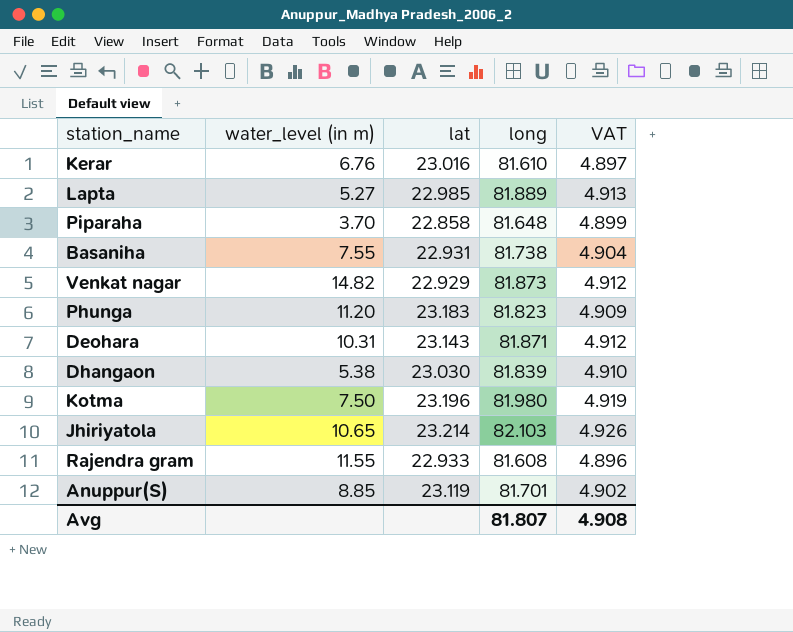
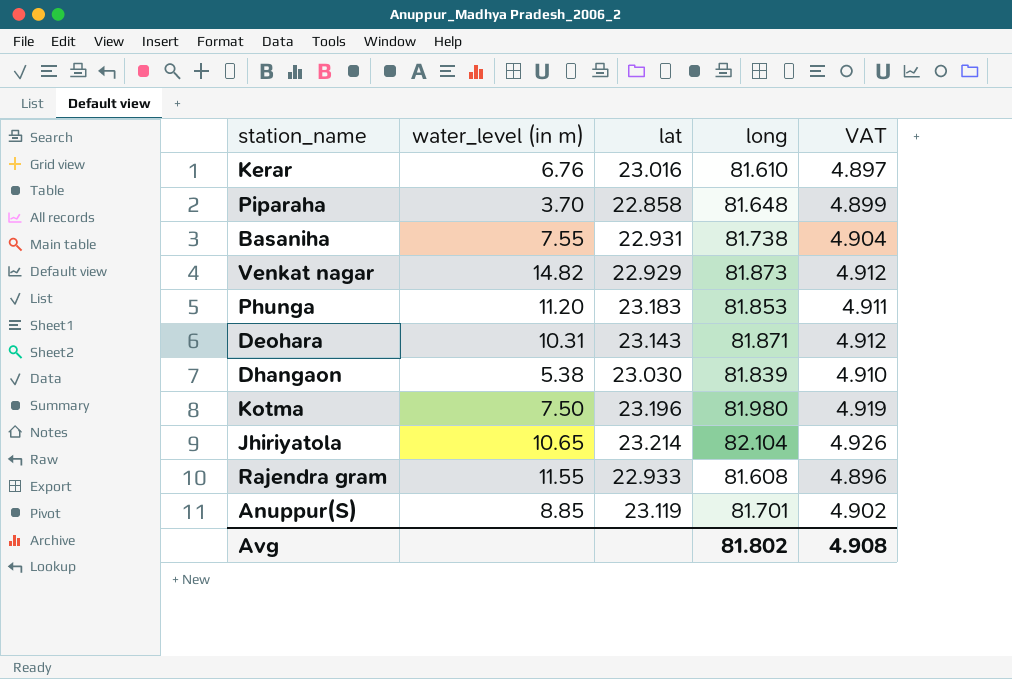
row Lapta: 5.27 | 22.985 | 81.889 | 4.913 -> none
Phunga | long: 81.823 -> 81.853
Phunga | VAT: 4.909 -> 4.911
Jhiriyatola | long: 82.103 -> 82.104
Avg | long: 81.807 -> 81.802

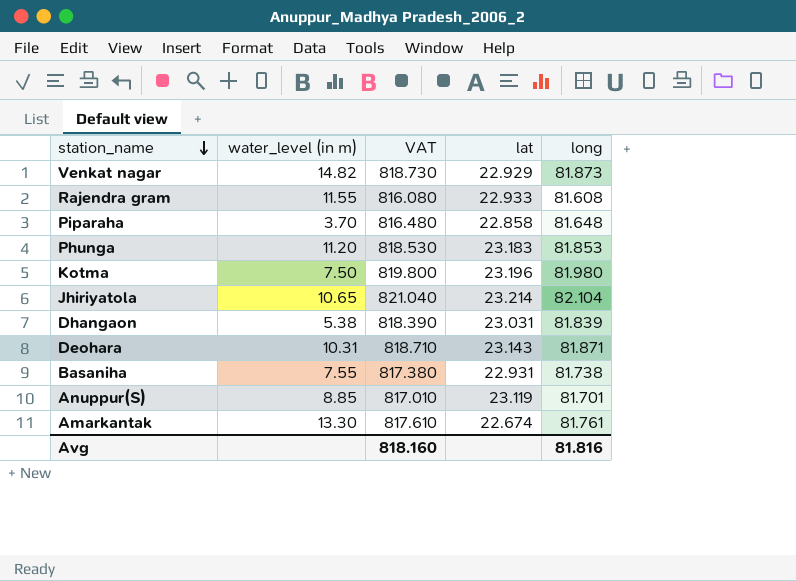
row order: none -> station_name descending
column VAT | formula: [long] * 0.06 -> [long] * 10
column VAT | position: 5 -> 3
row Kerar: 6.76 | 23.016 | 81.610 | 4.897 -> none
Dhangaon | lat: 23.030 -> 23.031
row Amarkantak: none -> 13.30 | 817.610 | 22.674 | 81.761
Avg | VAT: 4.908 -> 818.160
Avg | long: 81.802 -> 81.816

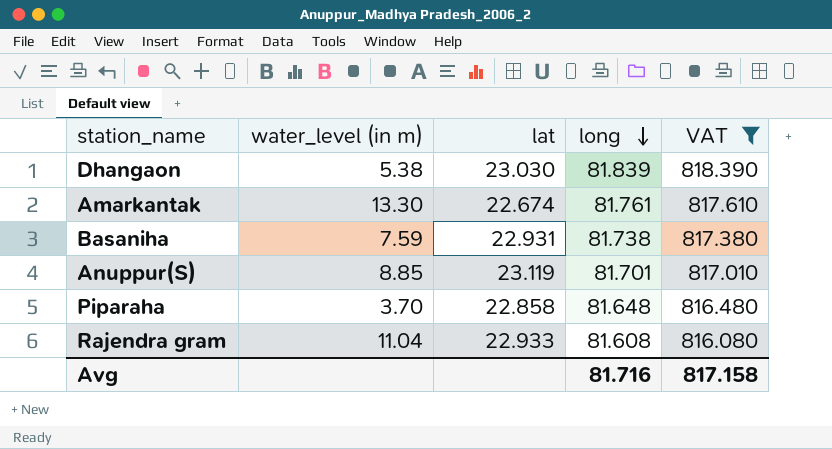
filter: none -> VAT <= 818.390
row order: station_name descending -> long descending
column VAT | position: 3 -> 5
Dhangaon | lat: 23.031 -> 23.030
Basaniha | water_level (in m): 7.55 -> 7.59
Rajendra gram | water_level (in m): 11.55 -> 11.04
Avg | long: 81.816 -> 81.716
Avg | VAT: 818.160 -> 817.158

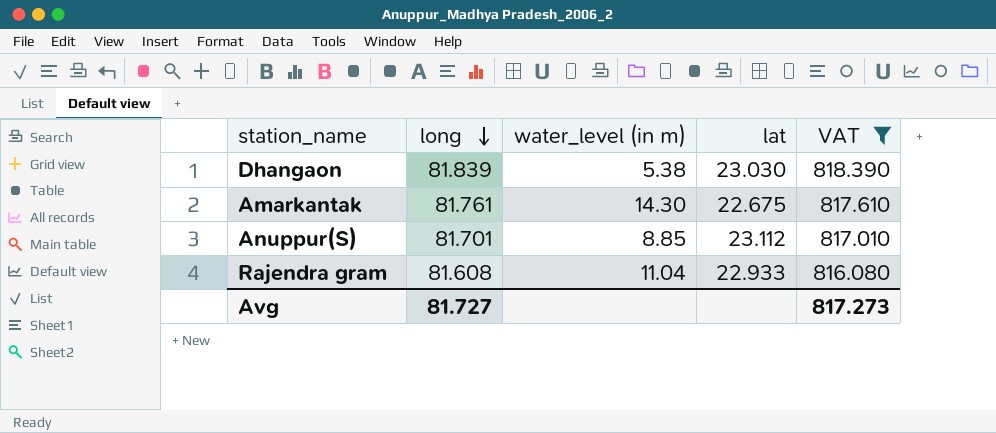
column long | position: 4 -> 2
row Basaniha: 7.59 | 22.931 | 81.738 | 817.380 -> none
row Piparaha: 3.70 | 22.858 | 81.648 | 816.480 -> none
Amarkantak | water_level (in m): 13.30 -> 14.30
Amarkantak | lat: 22.674 -> 22.675
Anuppur(S) | lat: 23.119 -> 23.112
Avg | long: 81.716 -> 81.727
Avg | VAT: 817.158 -> 817.273

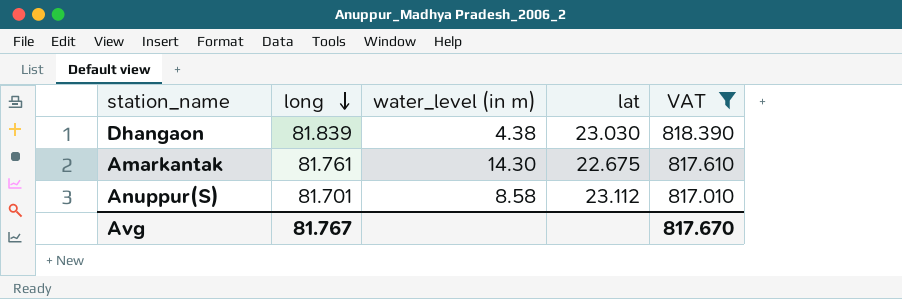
row Rajendra gram: 81.608 | 11.04 | 22.933 | 816.080 -> none
Dhangaon | water_level (in m): 5.38 -> 4.38
Anuppur(S) | water_level (in m): 8.85 -> 8.58
Avg | long: 81.727 -> 81.767
Avg | VAT: 817.273 -> 817.670

